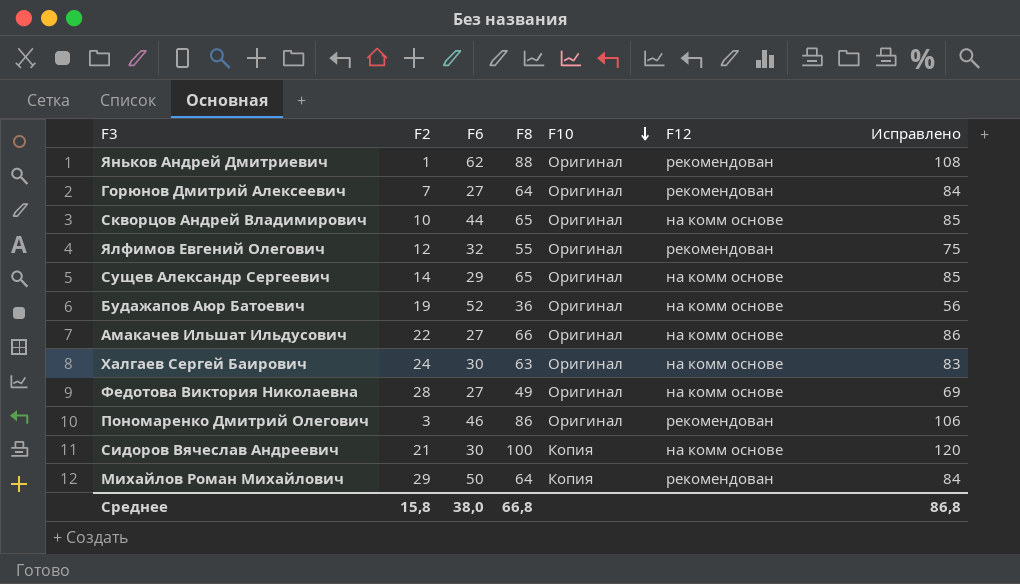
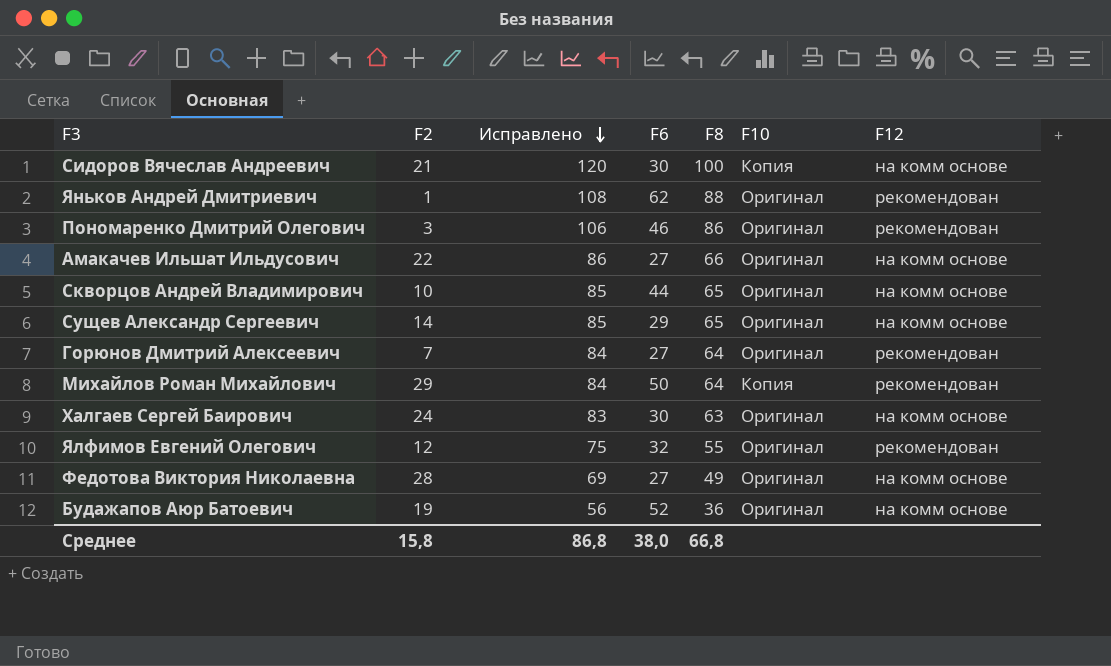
row order: F10 descending -> Исправлено descending
column Исправлено | position: 7 -> 3

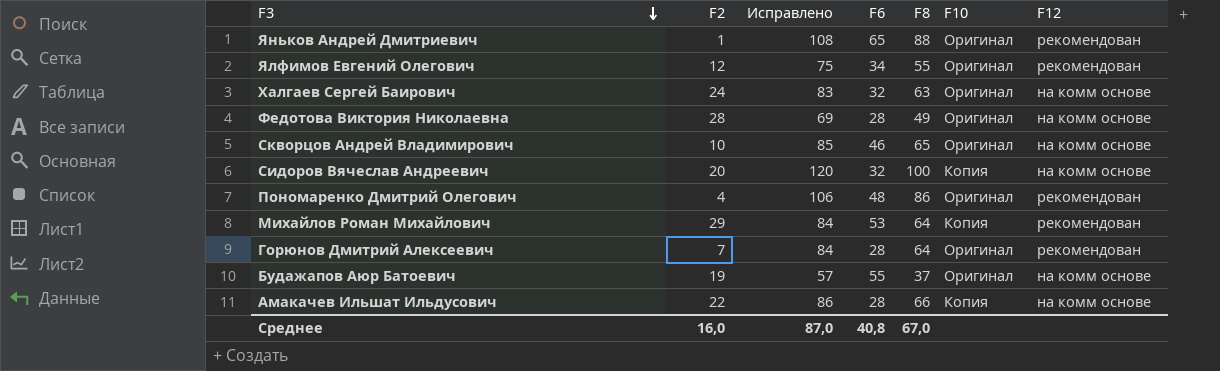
row order: Исправлено descending -> F3 descending
row Сущев Александр Сергеевич: 14 | 85 | 29 | 65 | Оригинал | на комм основе -> none
Яньков Андрей Дмитриевич | F6: 62 -> 65
Ялфимов Евгений Олегович | F6: 32 -> 34
Халгаев Сергей Баирович | F6: 30 -> 32
Федотова Виктория Николаевна | F6: 27 -> 28
Скворцов Андрей Владимирович | F6: 44 -> 46
Сидоров Вячеслав Андреевич | F2: 21 -> 20
Сидоров Вячеслав Андреевич | F6: 30 -> 32
Пономаренко Дмитрий Олегович | F2: 3 -> 4
Пономаренко Дмитрий Олегович | F6: 46 -> 48
Михайлов Роман Михайлович | F6: 50 -> 53
Горюнов Дмитрий Алексеевич | F6: 27 -> 28
Будажапов Аюр Батоевич | Исправлено: 56 -> 57
Будажапов Аюр Батоевич | F6: 52 -> 55
Будажапов Аюр Батоевич | F8: 36 -> 37
Амакачев Ильшат Ильдусович | F6: 27 -> 28
Амакачев Ильшат Ильдусович | F10: Оригинал -> Копия
Среднее | F2: 15,8 -> 16,0
Среднее | Исправлено: 86,8 -> 87,0
Среднее | F6: 38,0 -> 40,8
Среднее | F8: 66,8 -> 67,0

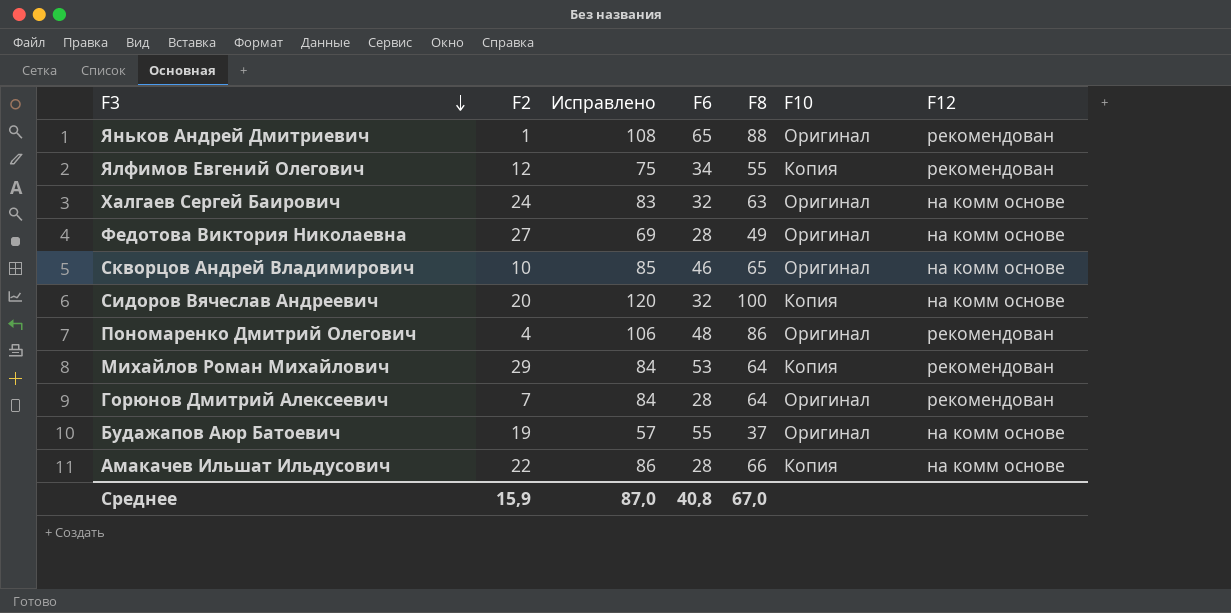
Ялфимов Евгений Олегович | F10: Оригинал -> Копия
Федотова Виктория Николаевна | F2: 28 -> 27
Среднее | F2: 16,0 -> 15,9

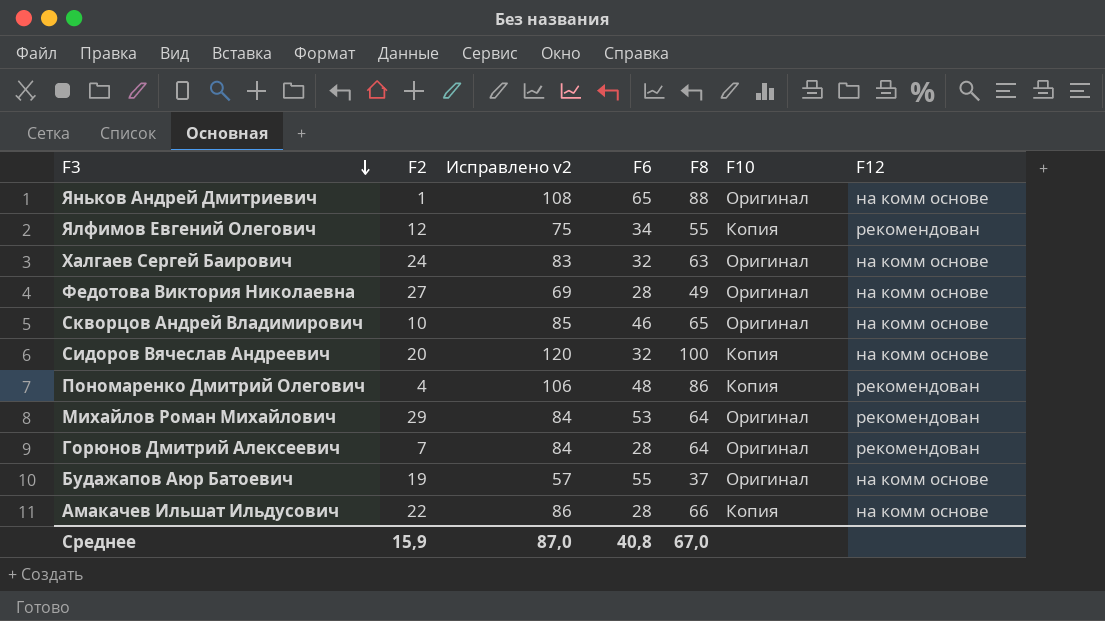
column name: Исправлено -> Исправлено v2
Яньков Андрей Дмитриевич | F12: рекомендован -> на комм основе
Пономаренко Дмитрий Олегович | F10: Оригинал -> Копия
Михайлов Роман Михайлович | F10: Копия -> Оригинал

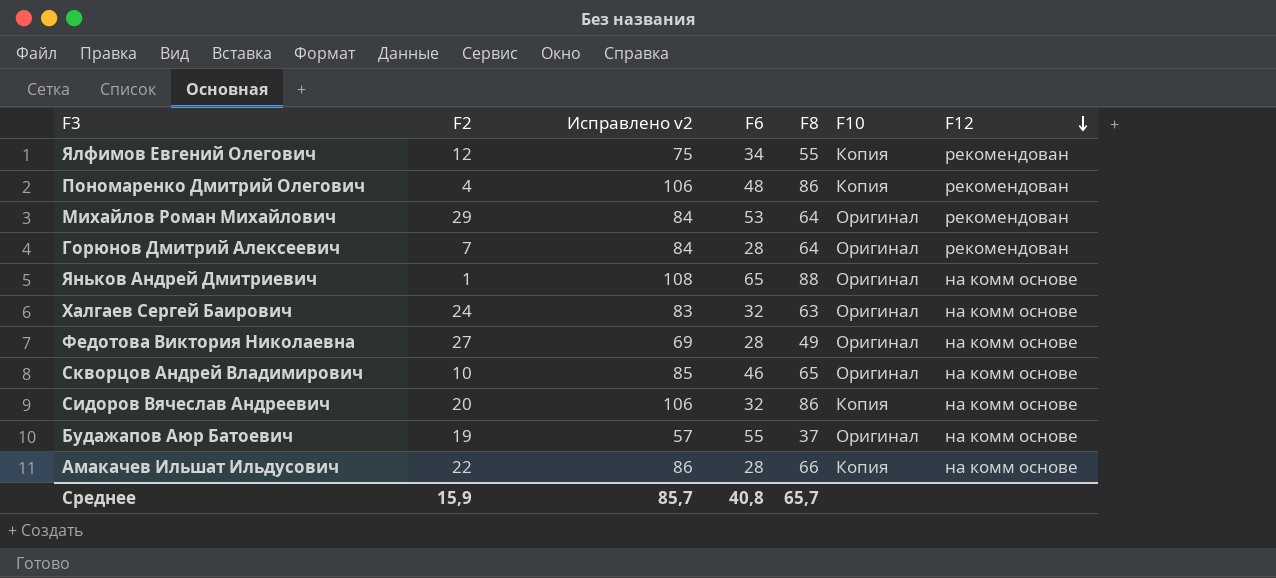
row order: F3 descending -> F12 descending
Сидоров Вячеслав Андреевич | Исправлено v2: 120 -> 106
Сидоров Вячеслав Андреевич | F8: 100 -> 86
Среднее | Исправлено v2: 87,0 -> 85,7
Среднее | F8: 67,0 -> 65,7

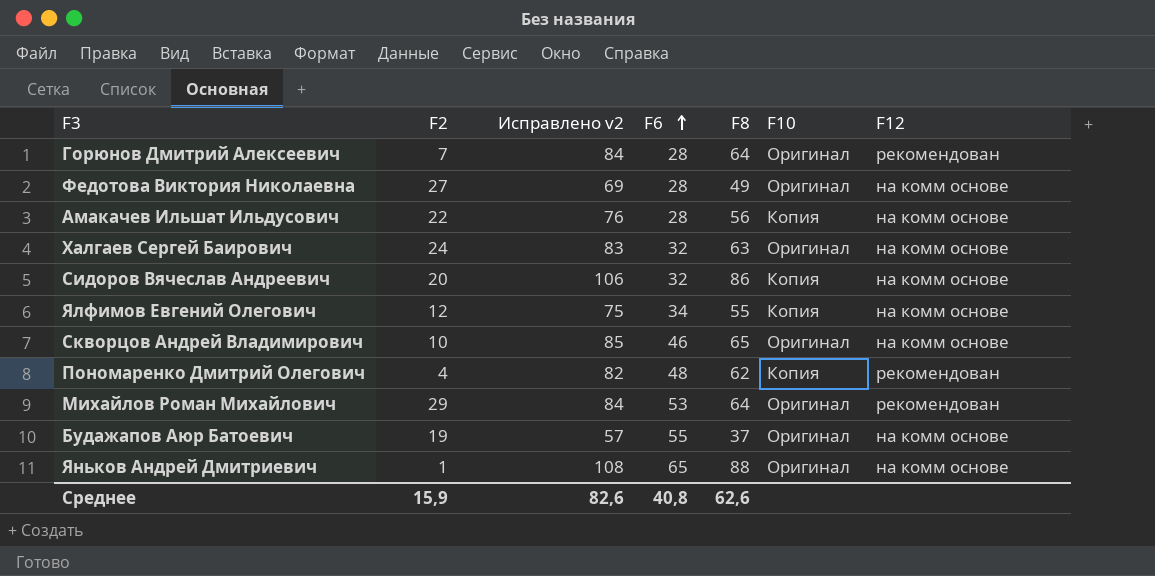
row order: F12 descending -> F6 ascending
Амакачев Ильшат Ильдусович | Исправлено v2: 86 -> 76
Амакачев Ильшат Ильдусович | F8: 66 -> 56
Ялфимов Евгений Олегович | F12: рекомендован -> на комм основе
Пономаренко Дмитрий Олегович | Исправлено v2: 106 -> 82
Пономаренко Дмитрий Олегович | F8: 86 -> 62
Среднее | Исправлено v2: 85,7 -> 82,6
Среднее | F8: 65,7 -> 62,6

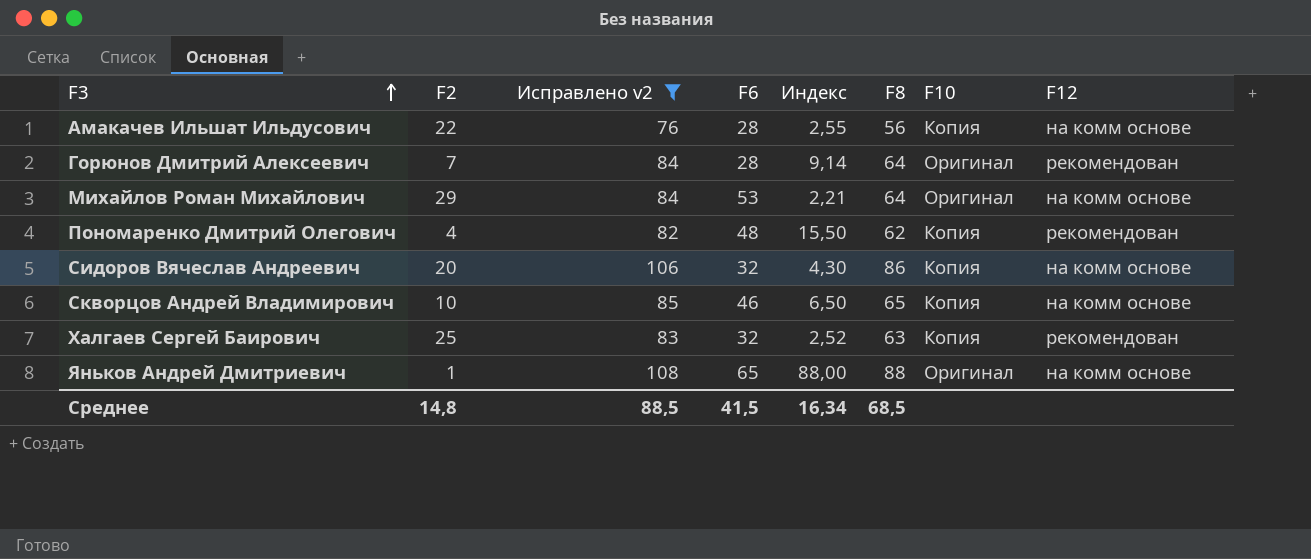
filter: none -> Исправлено v2 >= 76
row order: F6 ascending -> F3 ascending
column Индекс | formula: none -> [F8] / [F2]
Михайлов Роман Михайлович | F12: рекомендован -> на комм основе
Скворцов Андрей Владимирович | F10: Оригинал -> Копия
Халгаев Сергей Баирович | F2: 24 -> 25
Халгаев Сергей Баирович | F10: Оригинал -> Копия
Халгаев Сергей Баирович | F12: на комм основе -> рекомендован
Среднее | F2: 15,9 -> 14,8
Среднее | Исправлено v2: 82,6 -> 88,5
Среднее | F6: 40,8 -> 41,5
Среднее | F8: 62,6 -> 68,5

